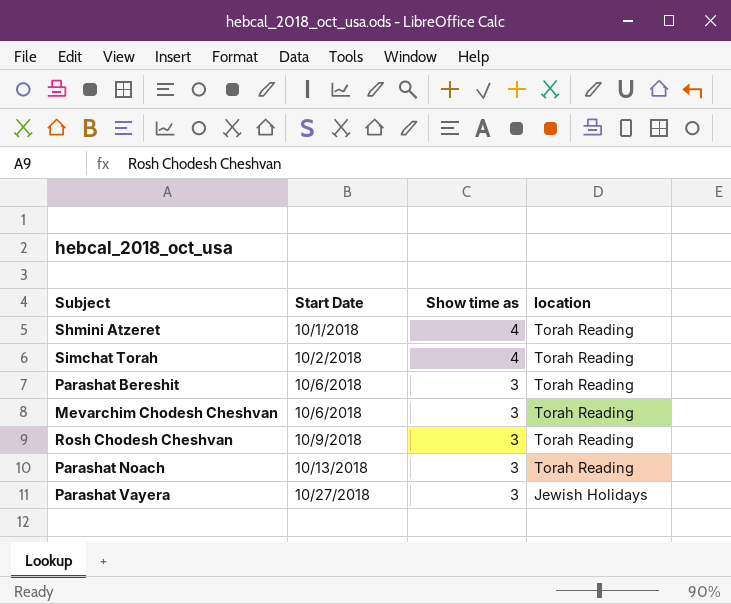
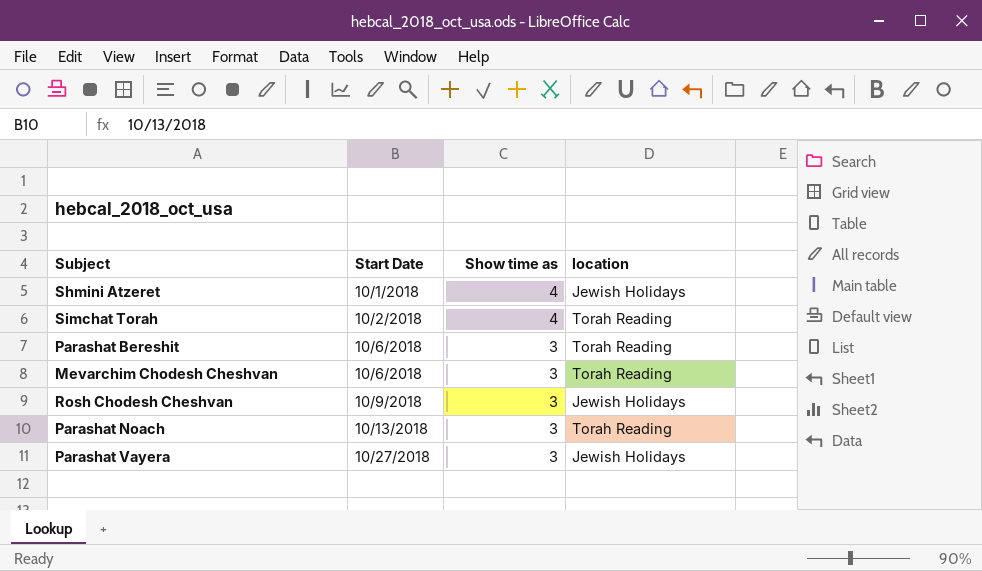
Shmini Atzeret | location: Torah Reading -> Jewish Holidays
Rosh Chodesh Cheshvan | location: Torah Reading -> Jewish Holidays

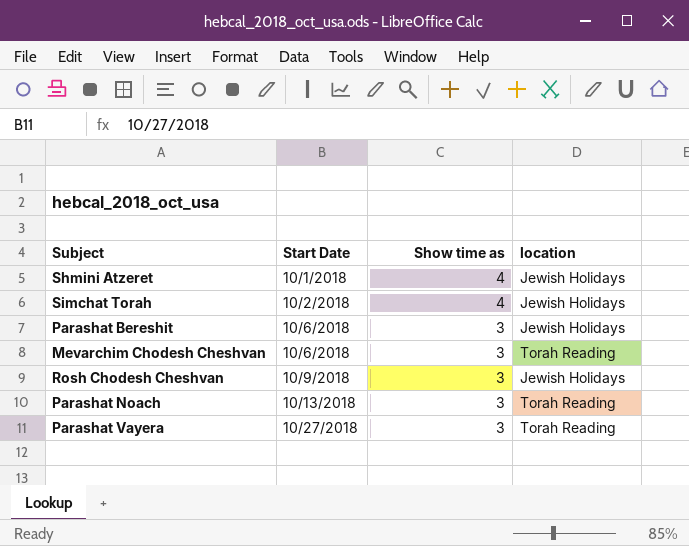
Simchat Torah | location: Torah Reading -> Jewish Holidays
Parashat Bereshit | location: Torah Reading -> Jewish Holidays
Parashat Vayera | location: Jewish Holidays -> Torah Reading

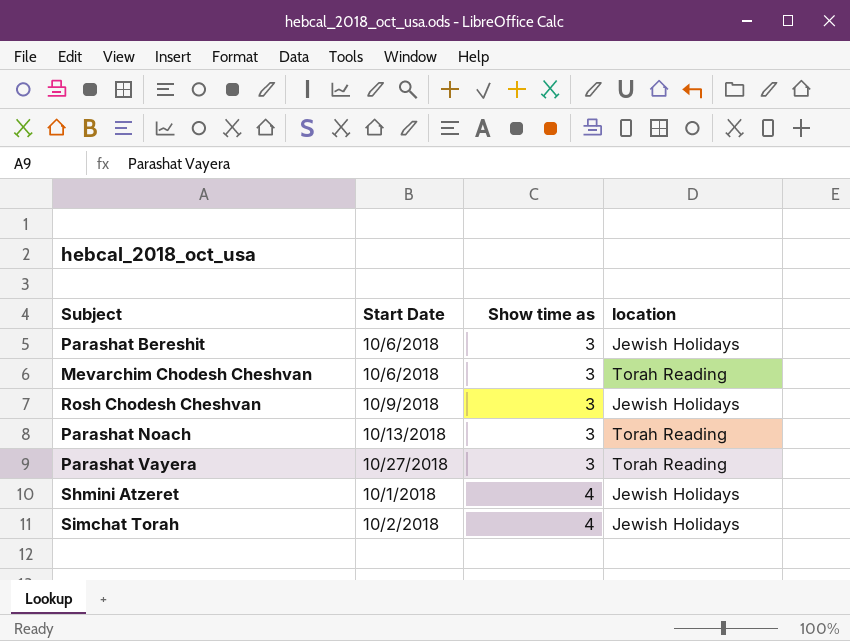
row order: Start Date ascending -> Show time as ascending

